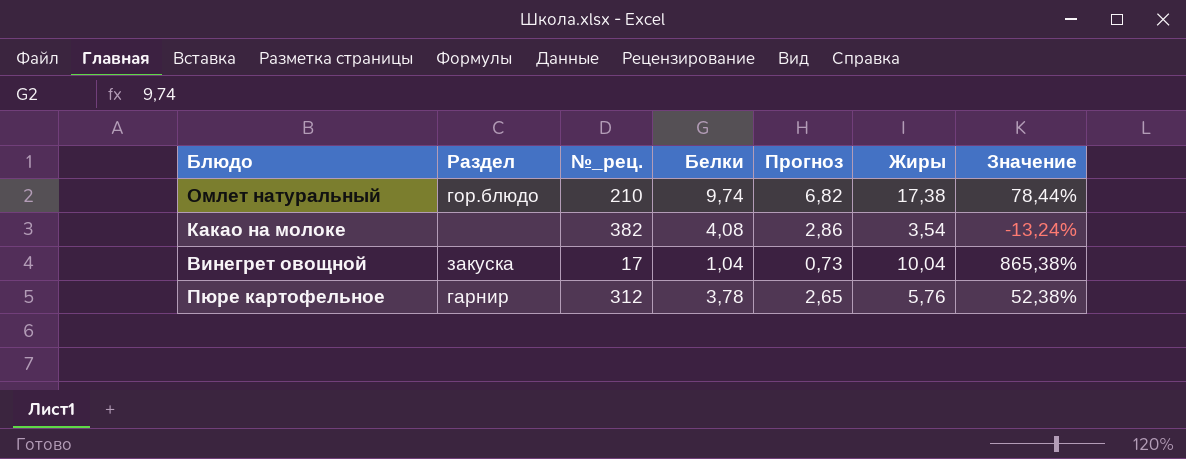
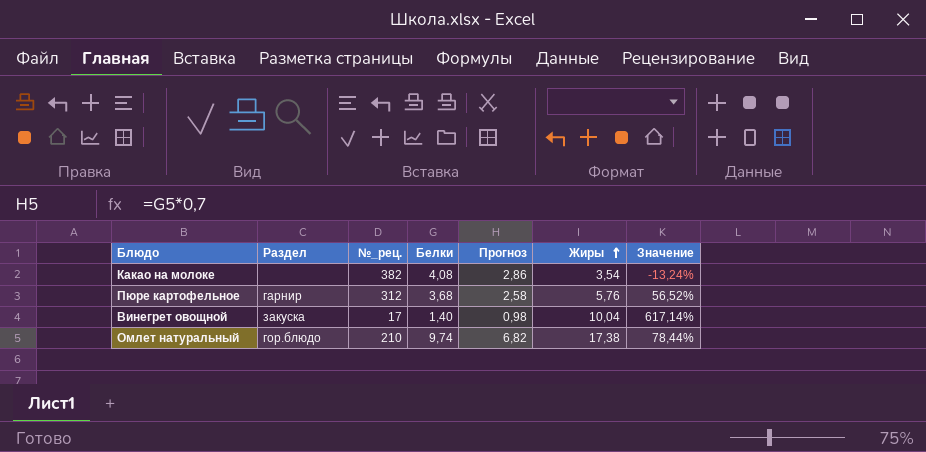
row order: none -> Жиры ascending
Пюре картофельное | Белки: 3,78 -> 3,68
Пюре картофельное | Прогноз: 2,65 -> 2,58
Пюре картофельное | Значение: 52,38% -> 56,52%
Винегрет овощной | Белки: 1,04 -> 1,40
Винегрет овощной | Прогноз: 0,73 -> 0,98
Винегрет овощной | Значение: 865,38% -> 617,14%

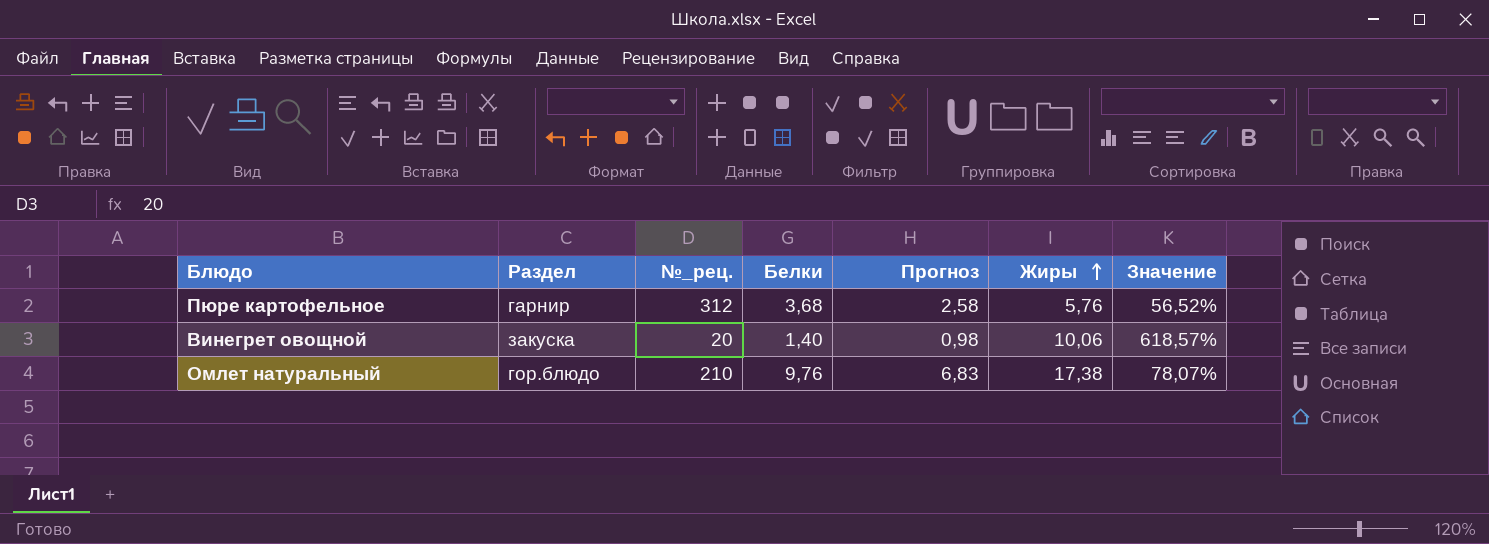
row Какао на молоке: none | 382 | 4,08 | 2,86 | 3,54 | -13,24% -> none
Винегрет овощной | №_рец.: 17 -> 20
Винегрет овощной | Жиры: 10,04 -> 10,06
Винегрет овощной | Значение: 617,14% -> 618,57%
Омлет натуральный | Белки: 9,74 -> 9,76
Омлет натуральный | Прогноз: 6,82 -> 6,83
Омлет натуральный | Значение: 78,44% -> 78,07%

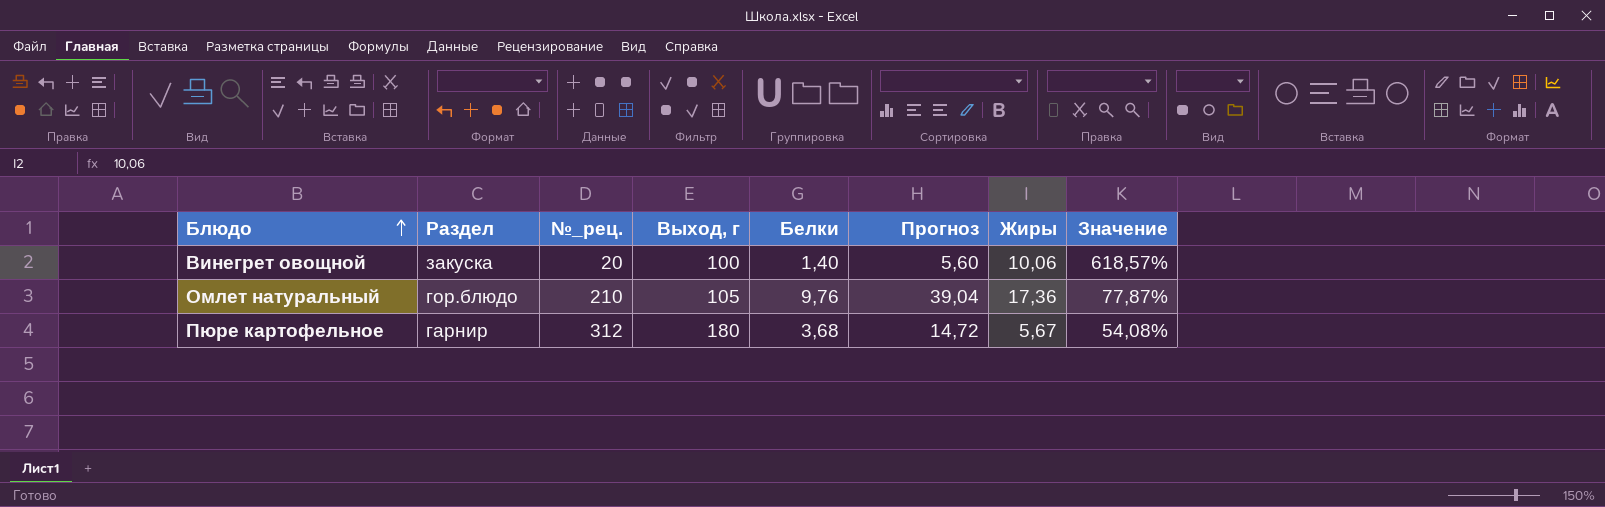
row order: Жиры ascending -> Блюдо ascending
column Выход, г | position: none -> 4
column Прогноз | formula: [Белки] * 0,7 -> [Белки] * 4
Омлет натуральный | Жиры: 17,38 -> 17,36
Омлет натуральный | Значение: 78,07% -> 77,87%
Пюре картофельное | Жиры: 5,76 -> 5,67
Пюре картофельное | Значение: 56,52% -> 54,08%

